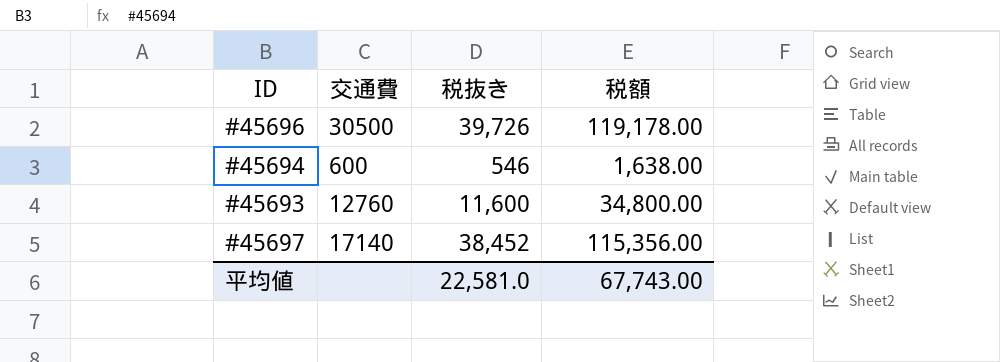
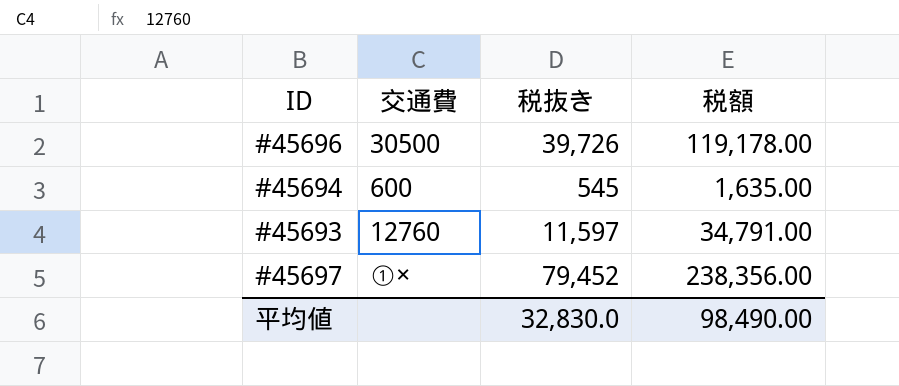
#45694 | 税抜き: 546 -> 545
#45694 | 税額: 1,638.00 -> 1,635.00
#45693 | 税抜き: 11,600 -> 11,597
#45693 | 税額: 34,800.00 -> 34,791.00
#45697 | 交通費: 17140 -> ①×
#45697 | 税抜き: 38,452 -> 79,452
#45697 | 税額: 115,356.00 -> 238,356.00
平均値 | 税抜き: 22,581.0 -> 32,830.0
平均値 | 税額: 67,743.00 -> 98,490.00

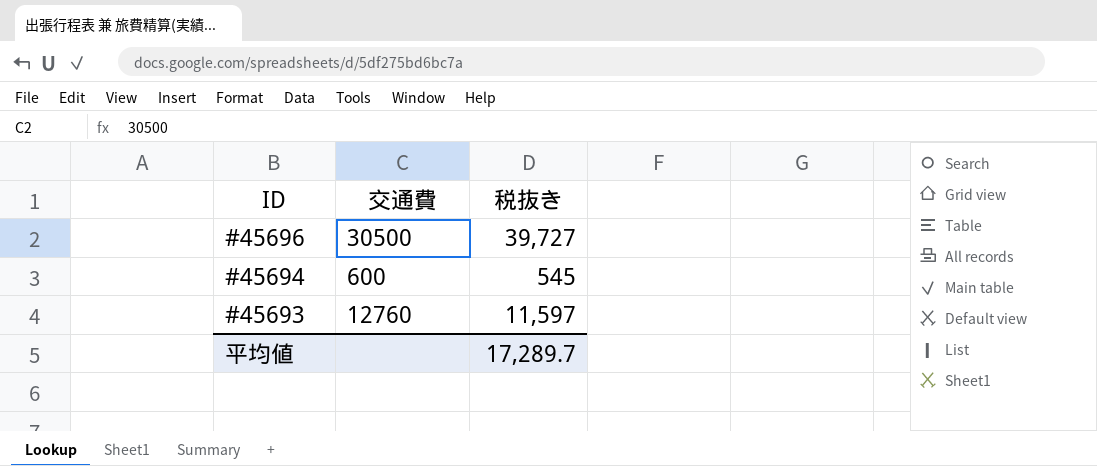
column 税額 | formula: [税抜き] * 3 -> none
row #45697: ①× | 79,452 | 238,356.00 -> none
#45696 | 税抜き: 39,726 -> 39,727
平均値 | 税抜き: 32,830.0 -> 17,289.7

